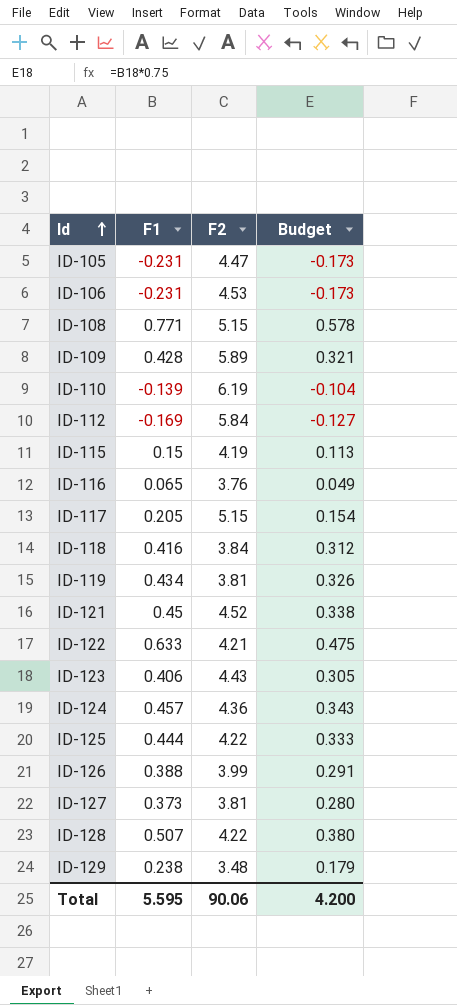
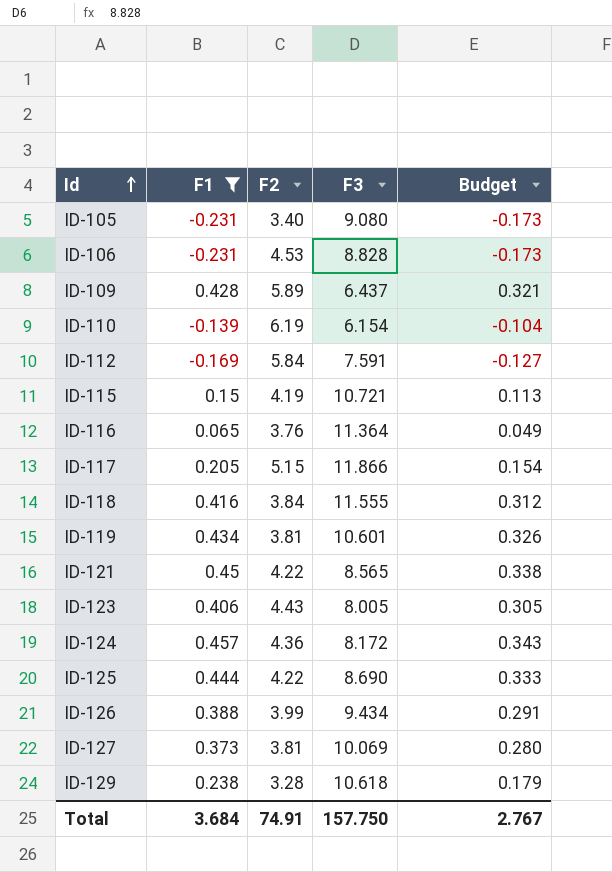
filter: none -> F1 <= 0.457
column F3 | position: none -> 4
ID-105 | F2: 4.47 -> 3.40
ID-121 | F2: 4.52 -> 4.22
ID-129 | F2: 3.48 -> 3.28
Total | F1: 5.595 -> 3.684
Total | F2: 90.06 -> 74.91
Total | Budget: 4.200 -> 2.767

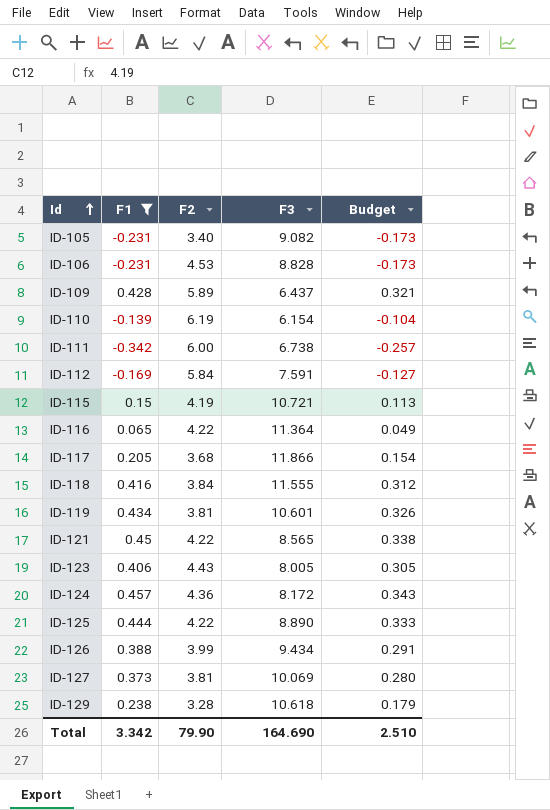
ID-105 | F3: 9.080 -> 9.082
row ID-111: none -> -0.342 | 6.00 | 6.738 | -0.257
ID-116 | F2: 3.76 -> 4.22
ID-117 | F2: 5.15 -> 3.68
ID-125 | F3: 8.690 -> 8.890
Total | F1: 3.684 -> 3.342
Total | F2: 74.91 -> 79.90
Total | F3: 157.750 -> 164.690
Total | Budget: 2.767 -> 2.510

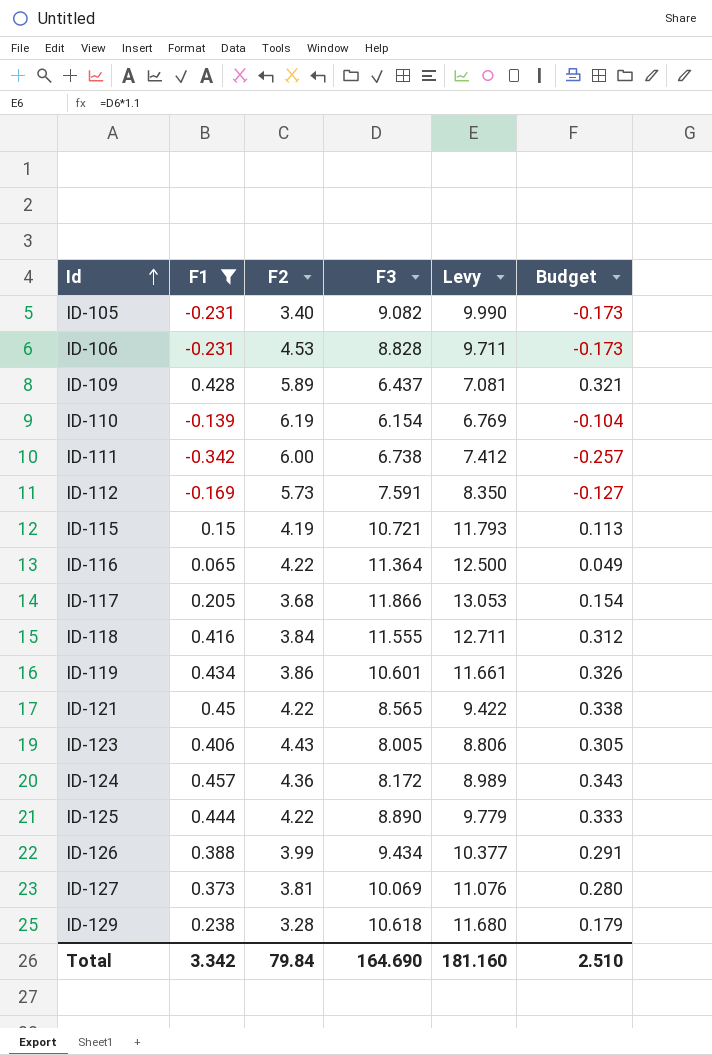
column Levy | formula: none -> [F3] * 1.1
ID-112 | F2: 5.84 -> 5.73
ID-119 | F2: 3.81 -> 3.86
Total | F2: 79.90 -> 79.84

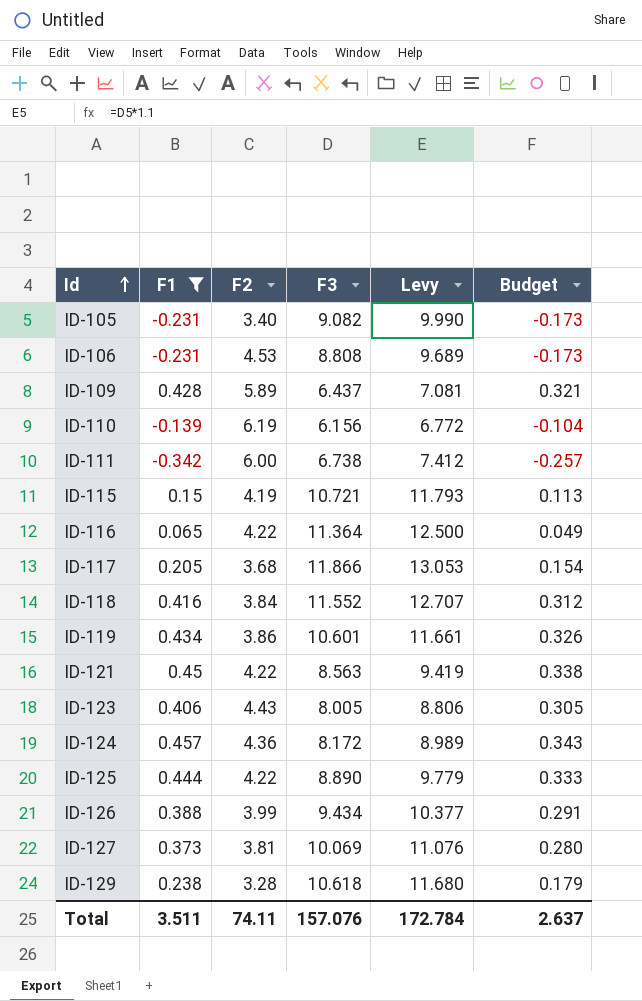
row ID-112: -0.169 | 5.73 | 7.591 | 8.350 | -0.127 -> none
ID-106 | F3: 8.828 -> 8.808
ID-106 | Levy: 9.711 -> 9.689
ID-110 | F3: 6.154 -> 6.156
ID-110 | Levy: 6.769 -> 6.772
ID-118 | F3: 11.555 -> 11.552
ID-118 | Levy: 12.711 -> 12.707
ID-121 | F3: 8.565 -> 8.563
ID-121 | Levy: 9.422 -> 9.419
Total | F1: 3.342 -> 3.511
Total | F2: 79.84 -> 74.11
Total | F3: 164.690 -> 157.076
Total | Levy: 181.160 -> 172.784
Total | Budget: 2.510 -> 2.637

